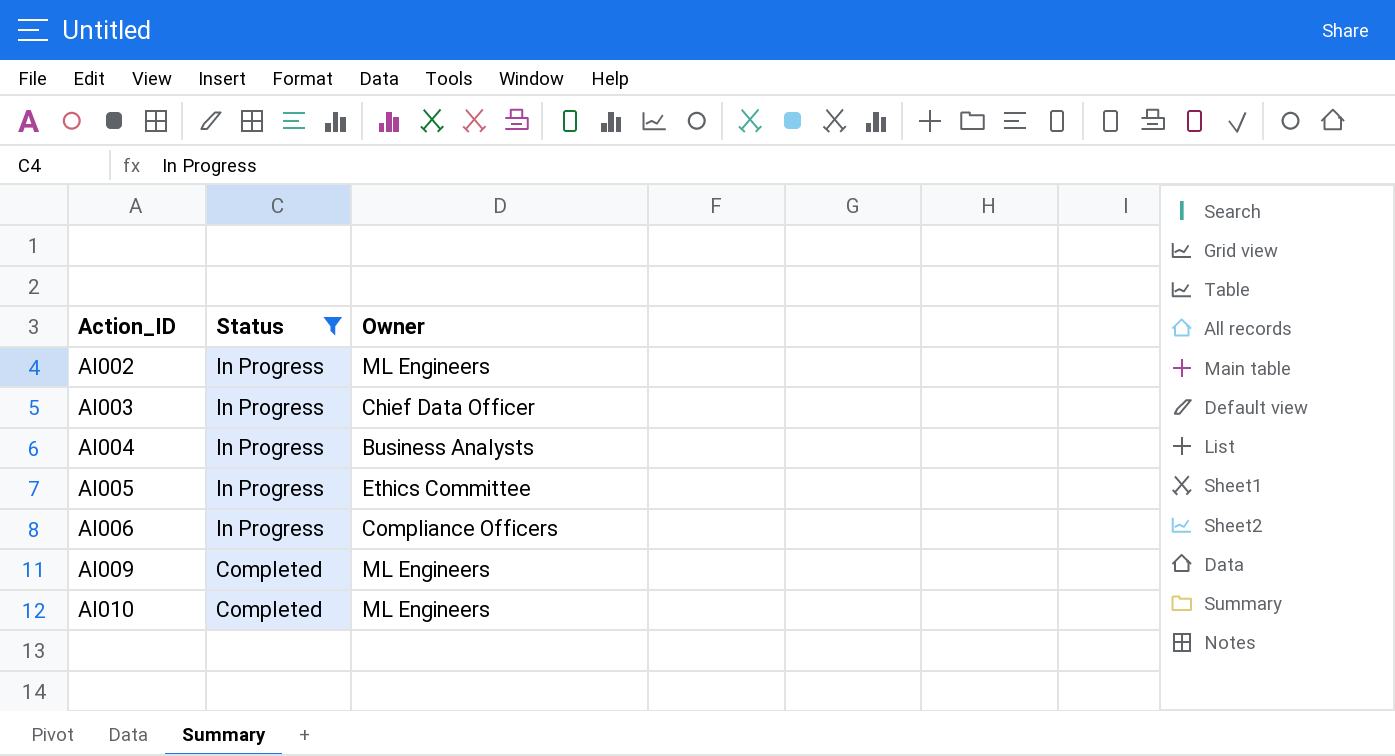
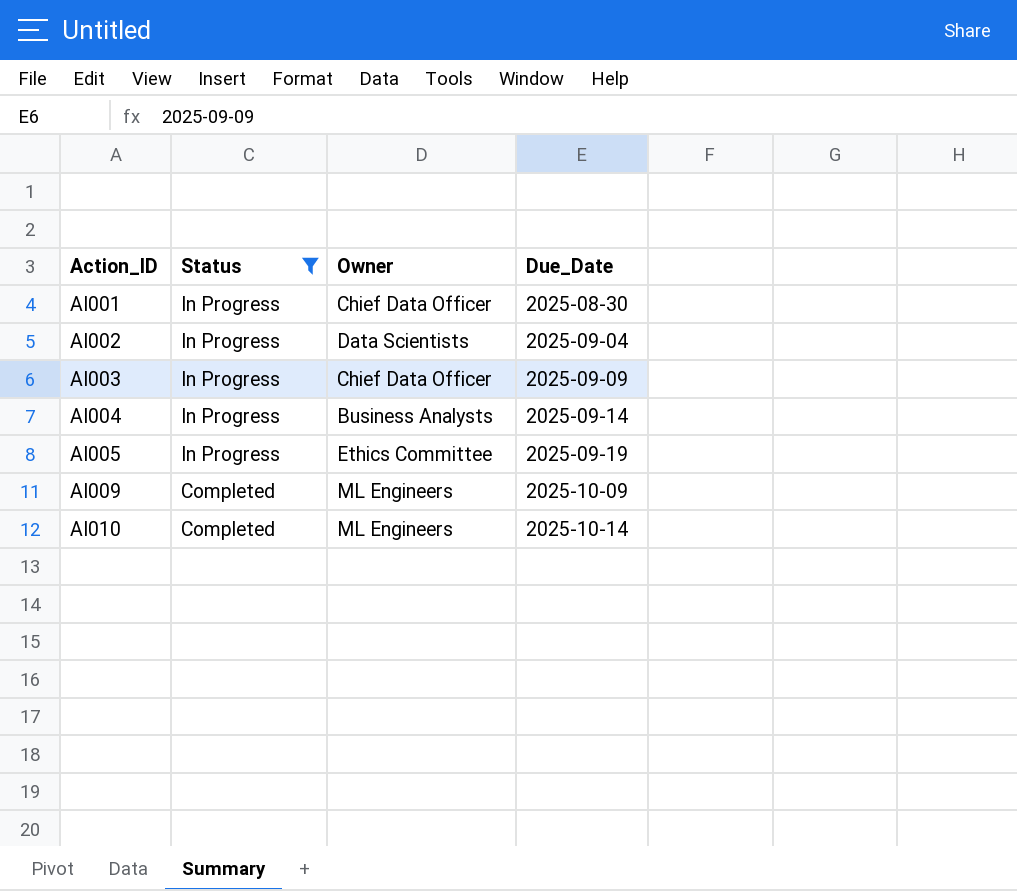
column Due_Date | position: none -> 4
row AI006: In Progress | Compliance Officers -> none
row AI001: none -> In Progress | Chief Data Officer | 2025-08-30
AI002 | Owner: ML Engineers -> Data Scientists

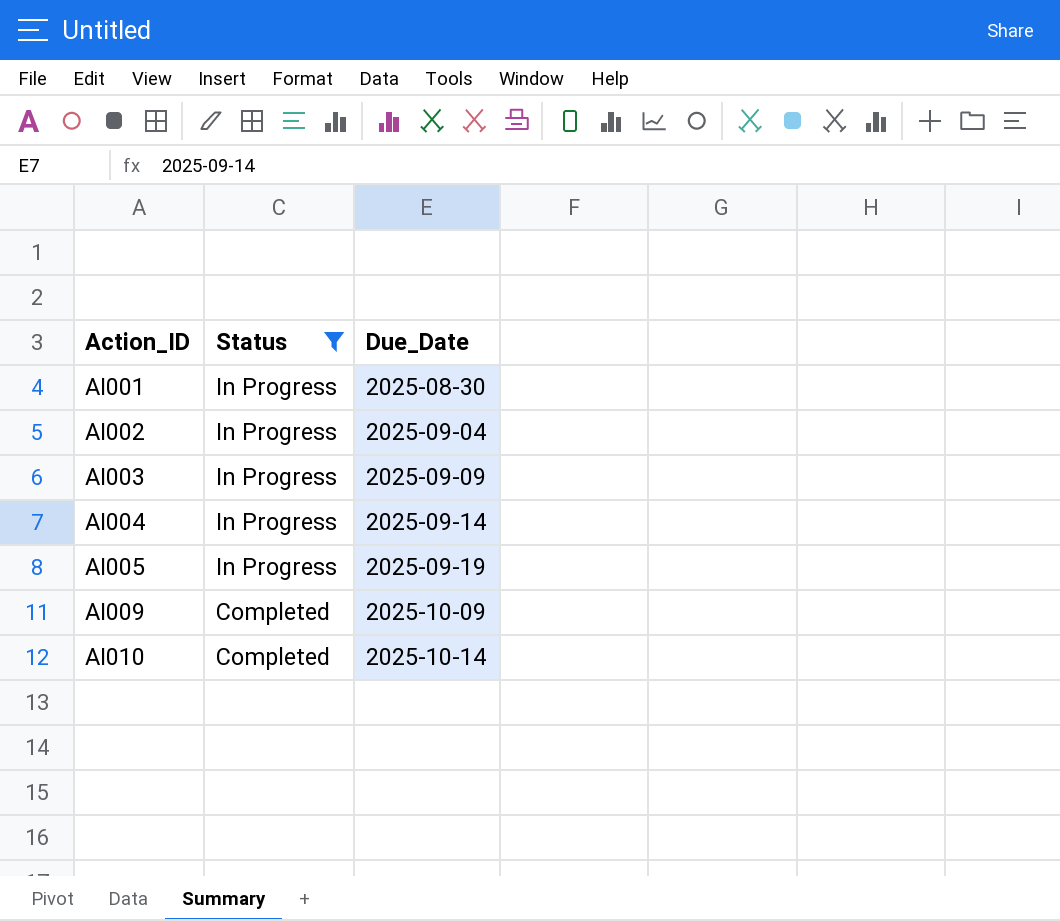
column Owner | position: 3 -> none

